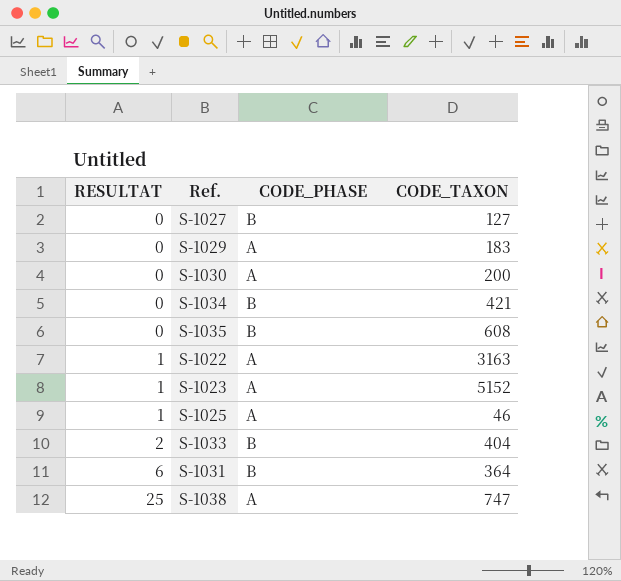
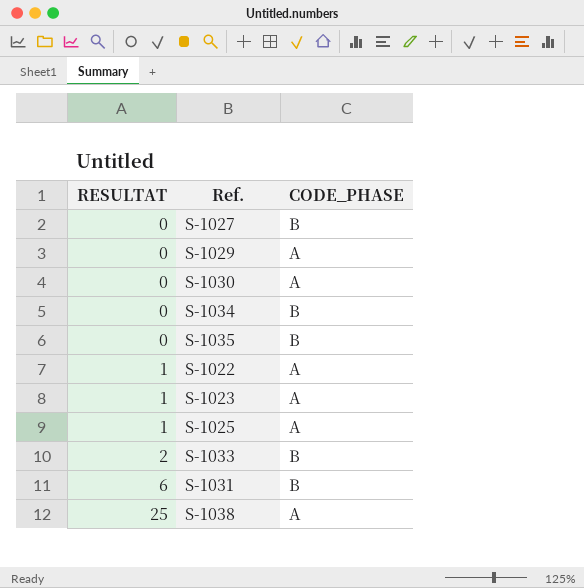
column CODE_TAXON | position: 4 -> none

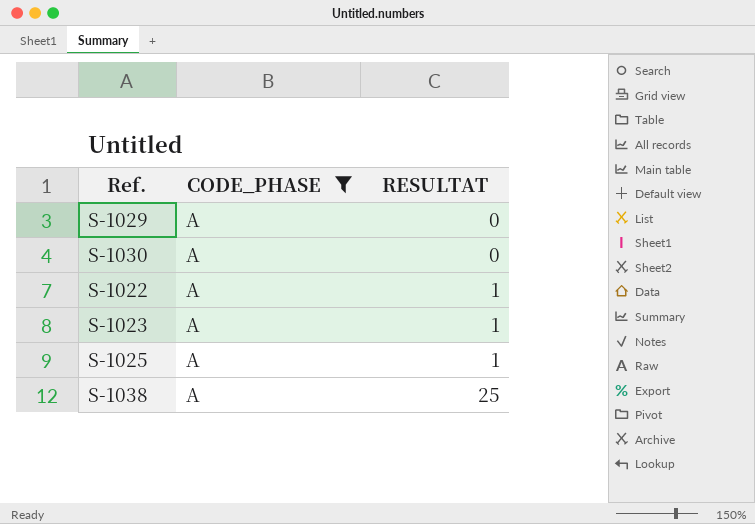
filter: none -> CODE_PHASE = A
column RESULTAT | position: 1 -> 3

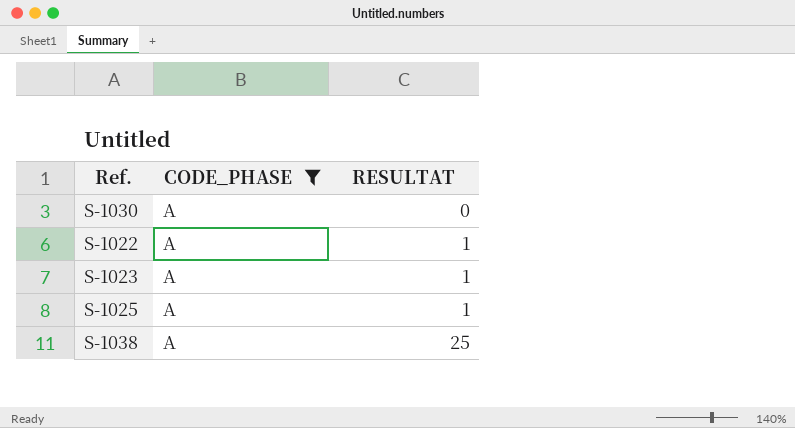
row S-1029: A | 0 -> none

